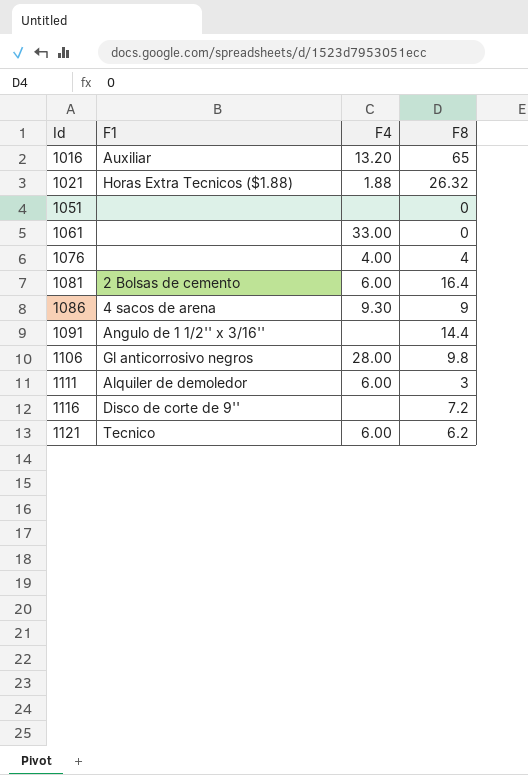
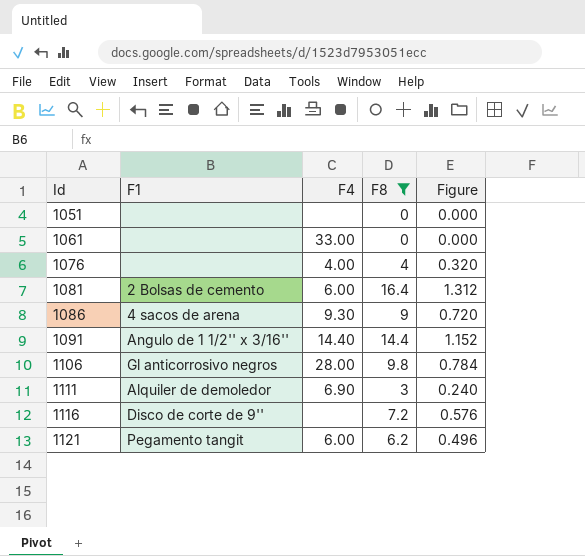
filter: none -> F8 <= 16.4
column Figure | formula: none -> [F8] * 0.08
1091 | F4: none -> 14.40
1111 | F4: 6.00 -> 6.90
1121 | F1: Tecnico -> Pegamento tangit

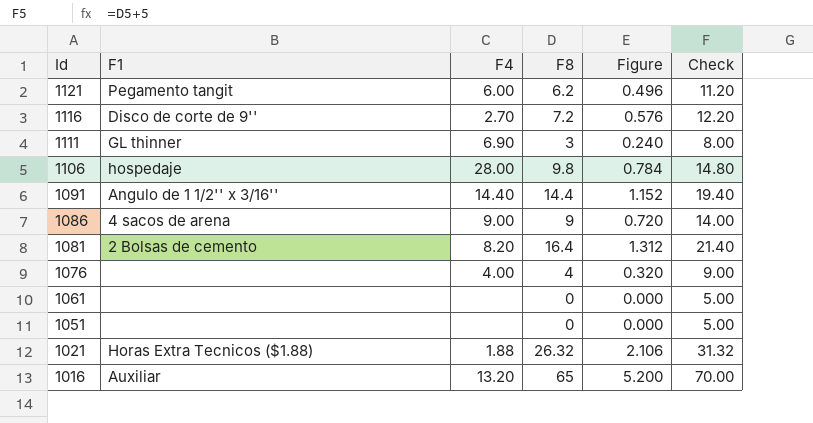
filter: F8 <= 16.4 -> none
row order: Id ascending -> Id descending
column Check | formula: none -> [F8] + 5
1116 | F4: none -> 2.70
1111 | F1: Alquiler de demoledor -> GL thinner
1106 | F1: Gl anticorrosivo negros -> hospedaje
1086 | F4: 9.30 -> 9.00
1081 | F4: 6.00 -> 8.20
1061 | F4: 33.00 -> none

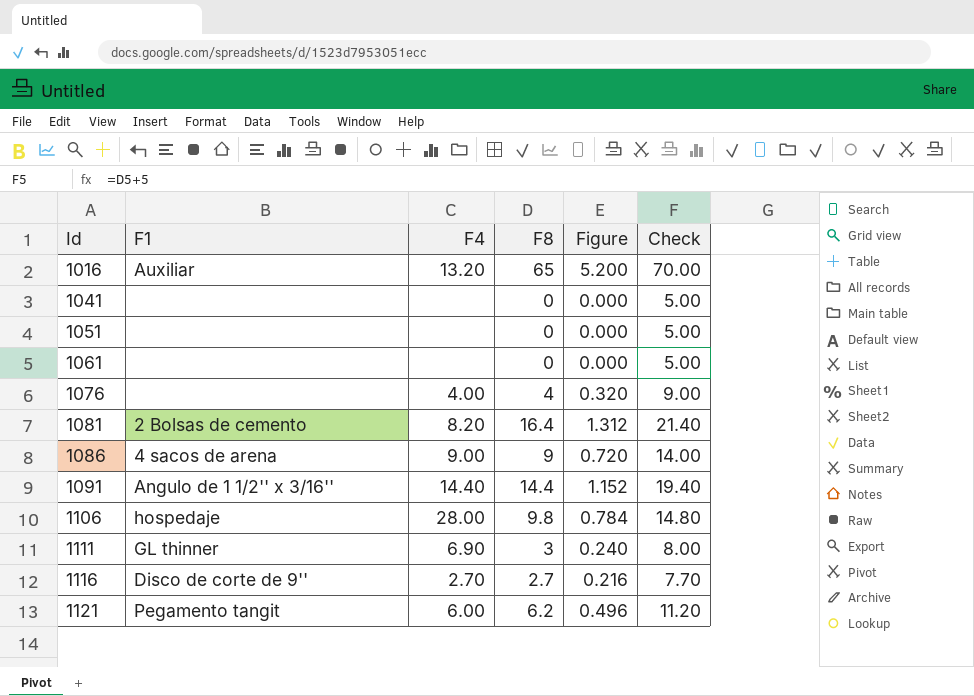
row order: Id descending -> Id ascending
row 1021: Horas Extra Tecnicos ($1.88) | 1.88 | 26.32 | 2.106 | 31.32 -> none
row 1041: none -> none | none | 0 | 0.000 | 5.00
1116 | F8: 7.2 -> 2.7
1116 | Figure: 0.576 -> 0.216
1116 | Check: 12.20 -> 7.70

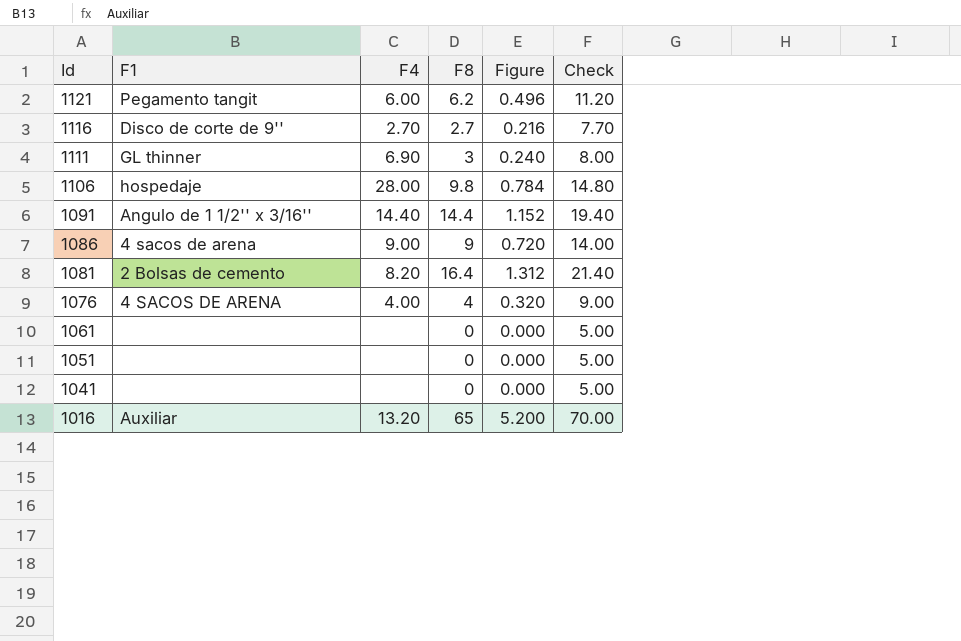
row order: Id ascending -> Id descending
1076 | F1: none -> 4 SACOS DE ARENA

